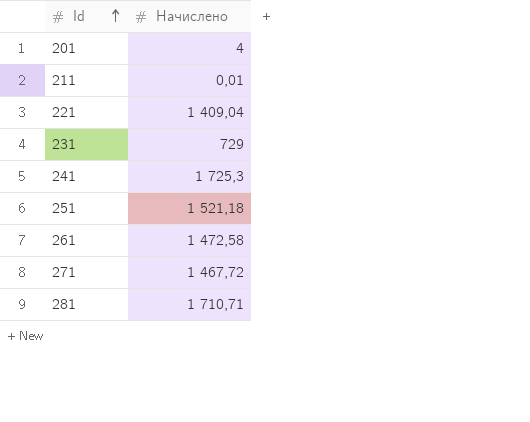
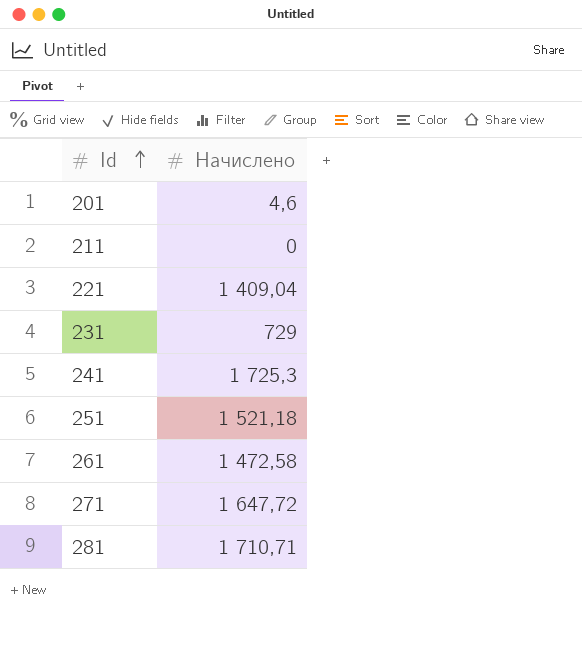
201 | Начислено: 4 -> 4,6
211 | Начислено: 0,01 -> 0
271 | Начислено: 1 467,72 -> 1 647,72

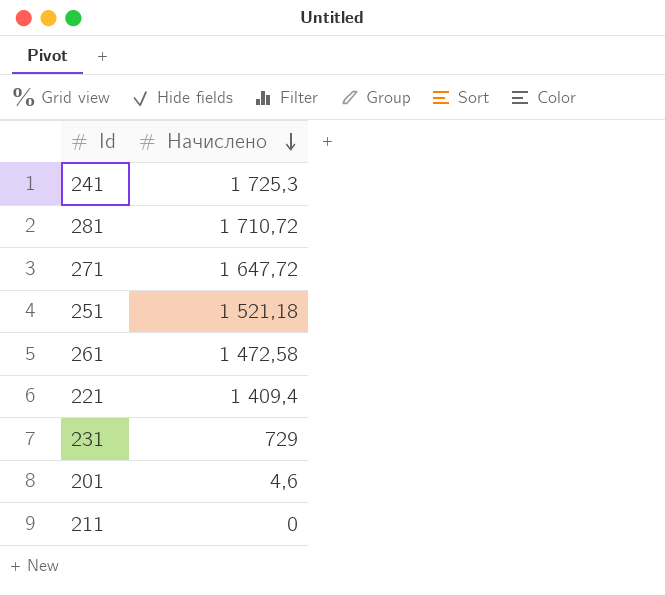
row order: Id ascending -> Начислено descending
281 | Начислено: 1 710,71 -> 1 710,72
221 | Начислено: 1 409,04 -> 1 409,4

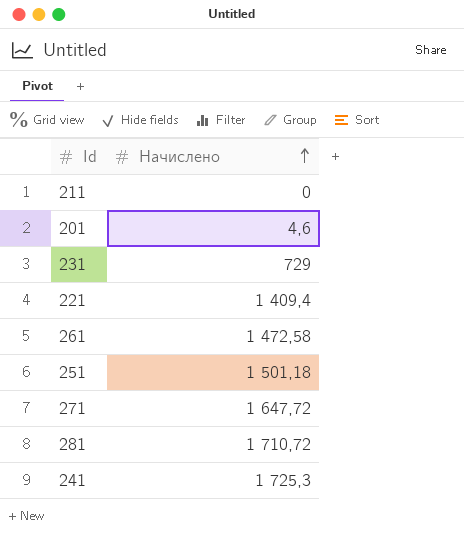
row order: Начислено descending -> Начислено ascending
251 | Начислено: 1 521,18 -> 1 501,18

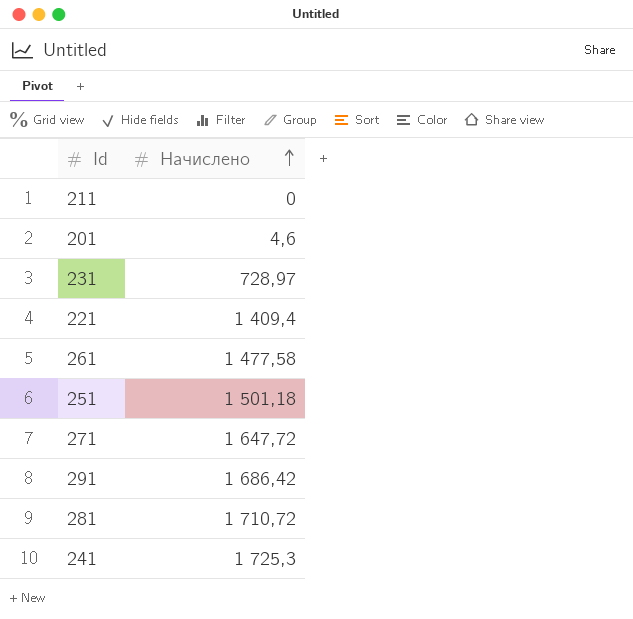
231 | Начислено: 729 -> 728,97
261 | Начислено: 1 472,58 -> 1 477,58
row 291: none -> 1 686,42

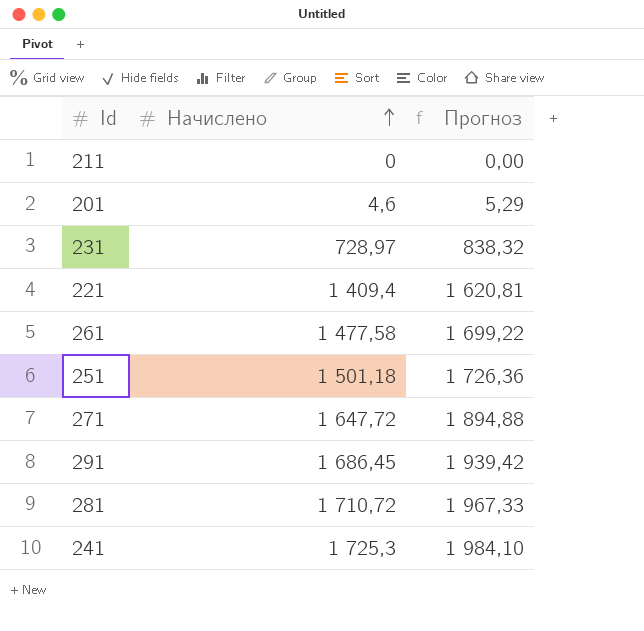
column Прогноз | formula: none -> [Начислено] * 1,15
291 | Начислено: 1 686,42 -> 1 686,45

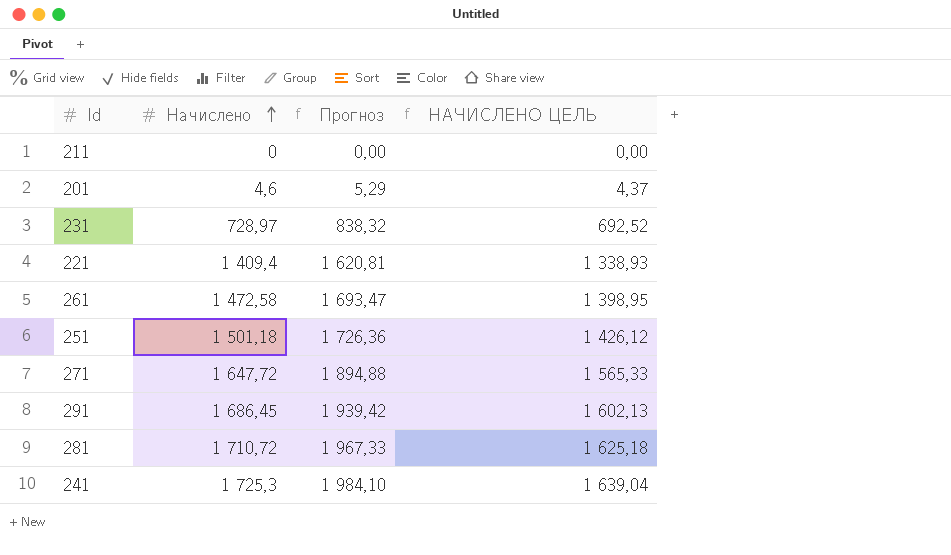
column НАЧИСЛЕНО ЦЕЛЬ | formula: none -> [Начислено] * 0,95
261 | Начислено: 1 477,58 -> 1 472,58
261 | Прогноз: 1 699,22 -> 1 693,47

